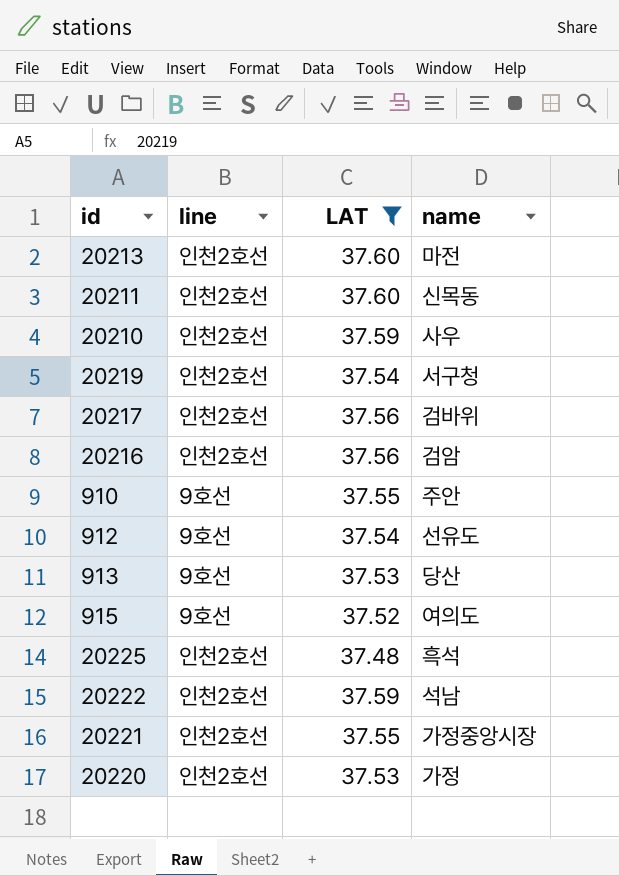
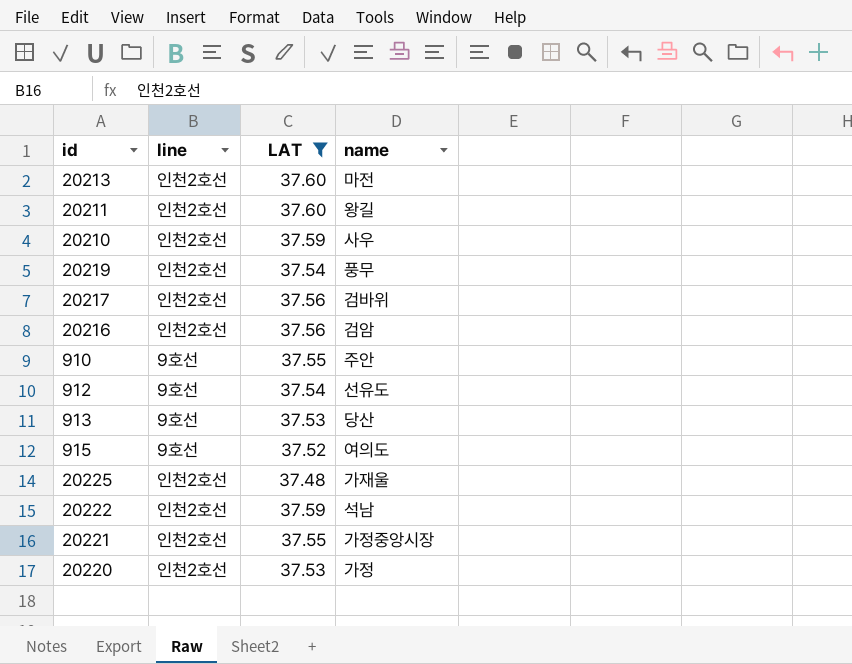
20211 | name: 신목동 -> 왕길
20219 | name: 서구청 -> 풍무
20225 | name: 흑석 -> 가재울

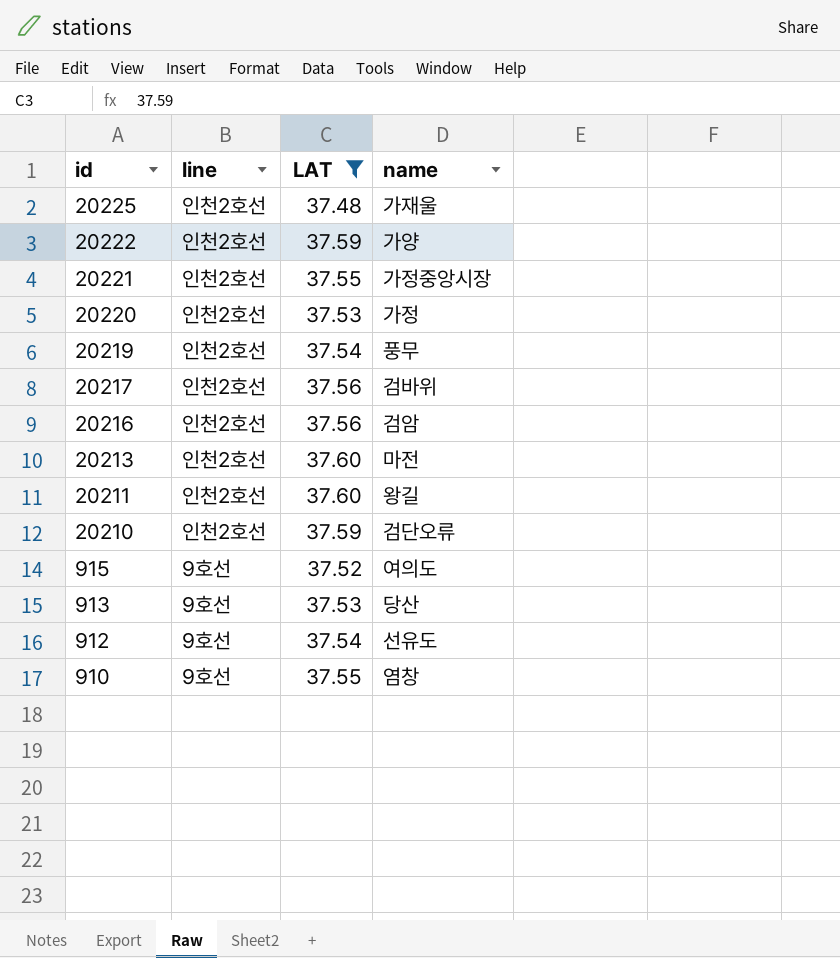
row order: none -> id descending
20222 | name: 석남 -> 가양
20210 | name: 사우 -> 검단오류
910 | name: 주안 -> 염창

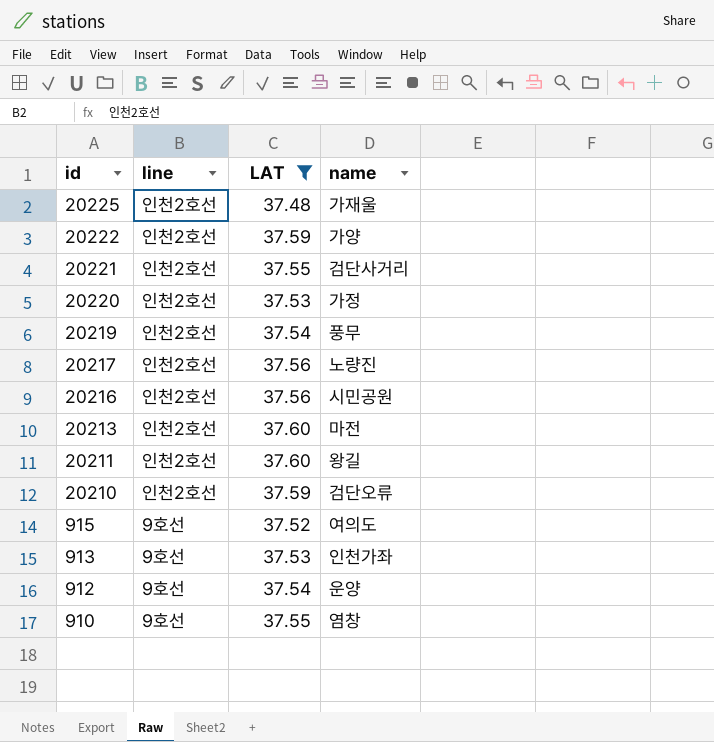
20221 | name: 가정중앙시장 -> 검단사거리
20217 | name: 검바위 -> 노량진
20216 | name: 검암 -> 시민공원
913 | name: 당산 -> 인천가좌
912 | name: 선유도 -> 운양

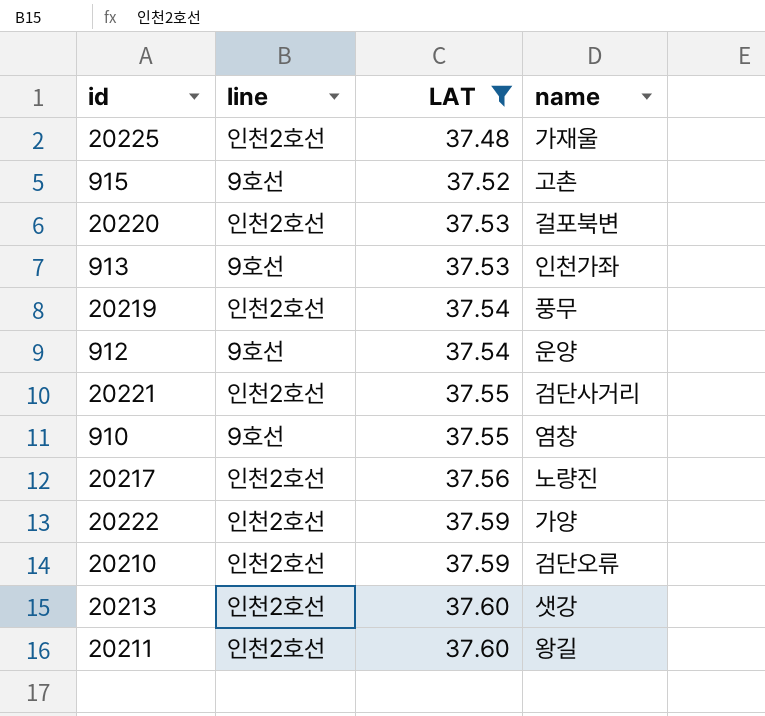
row order: id descending -> LAT ascending
row 20216: 인천2호선 | 37.56 | 시민공원 -> none
915 | name: 여의도 -> 고촌
20220 | name: 가정 -> 걸포북변
20213 | name: 마전 -> 샛강

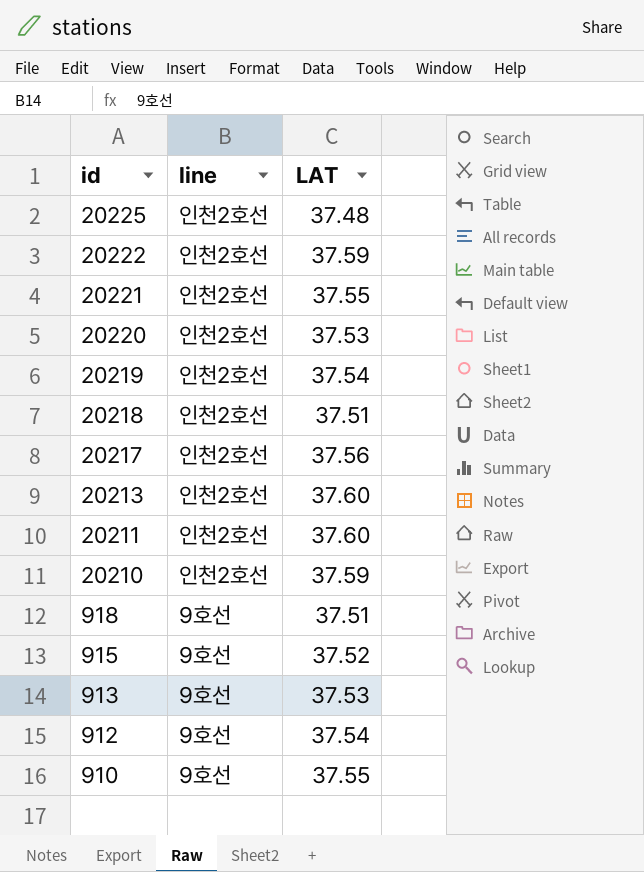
filter: LAT != 37.51 -> none
row order: LAT ascending -> id descending
column name | position: 4 -> none

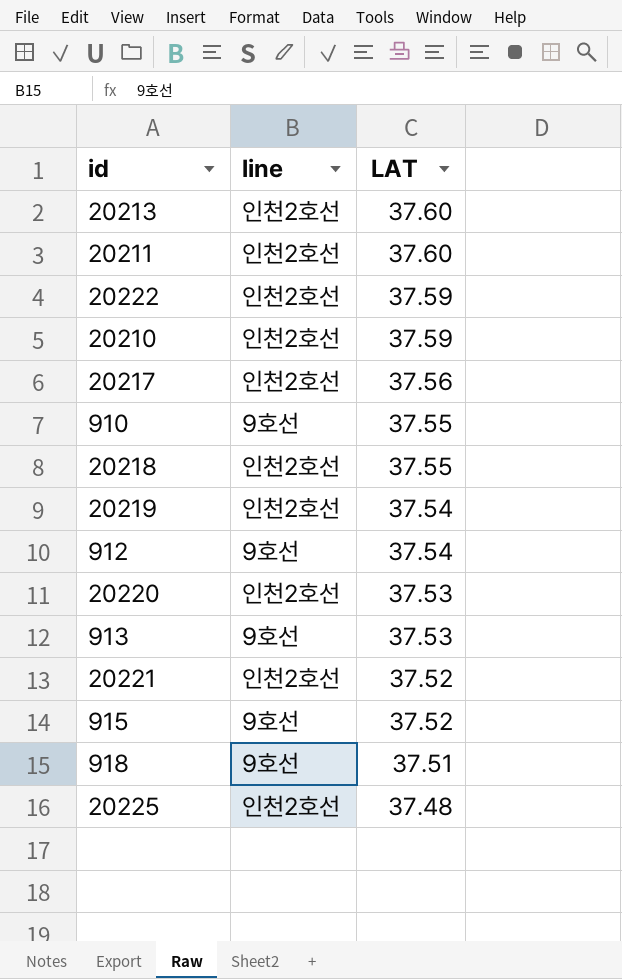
row order: id descending -> LAT descending
20218 | LAT: 37.51 -> 37.55
20221 | LAT: 37.55 -> 37.52

